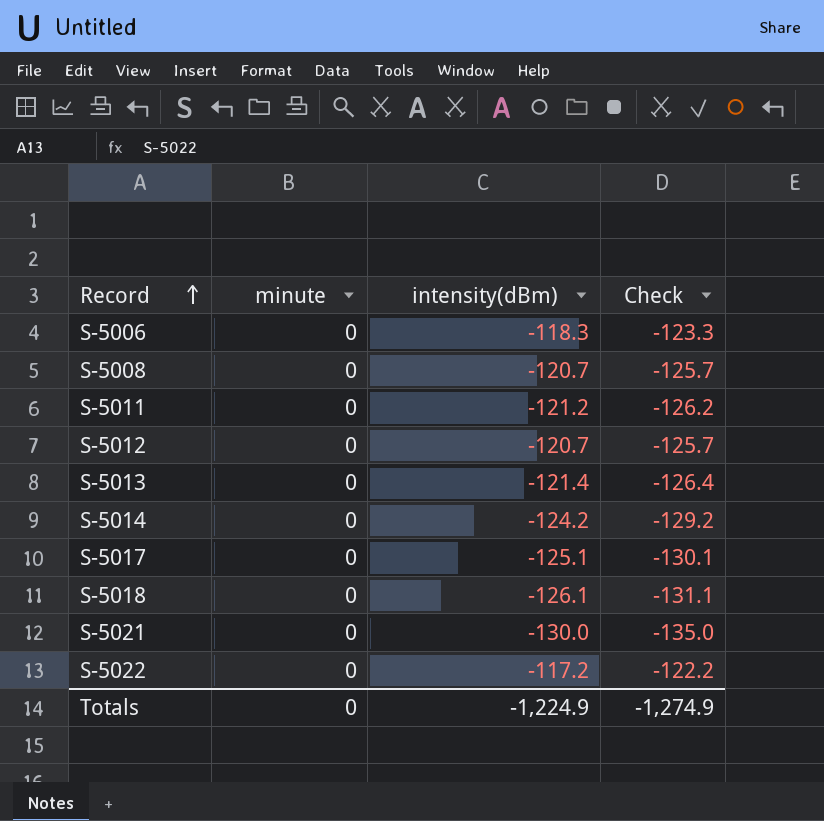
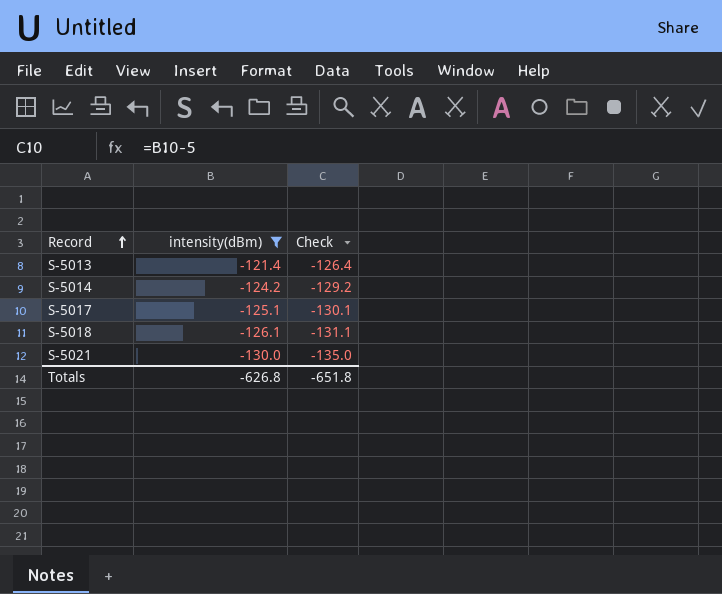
filter: none -> intensity(dBm) <= -121.4
column minute | position: 2 -> none
Totals | intensity(dBm): -1,224.9 -> -626.8
Totals | Check: -1,274.9 -> -651.8

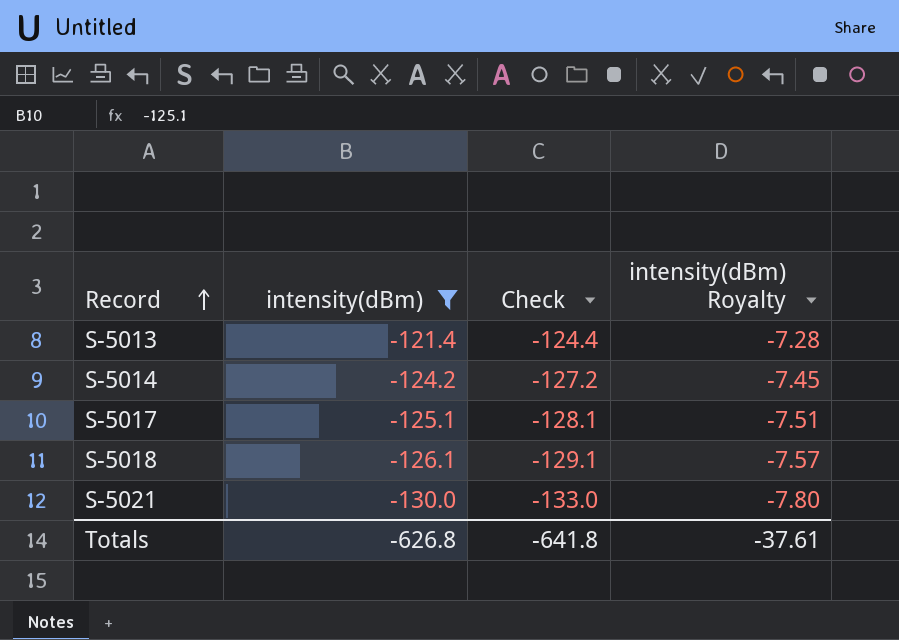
column Check | formula: [intensity(dBm)] - 5 -> [intensity(dBm)] - 3
column intensity(dBm) Royalty | formula: none -> [intensity(dBm)] * 0.06
Totals | Check: -651.8 -> -641.8

